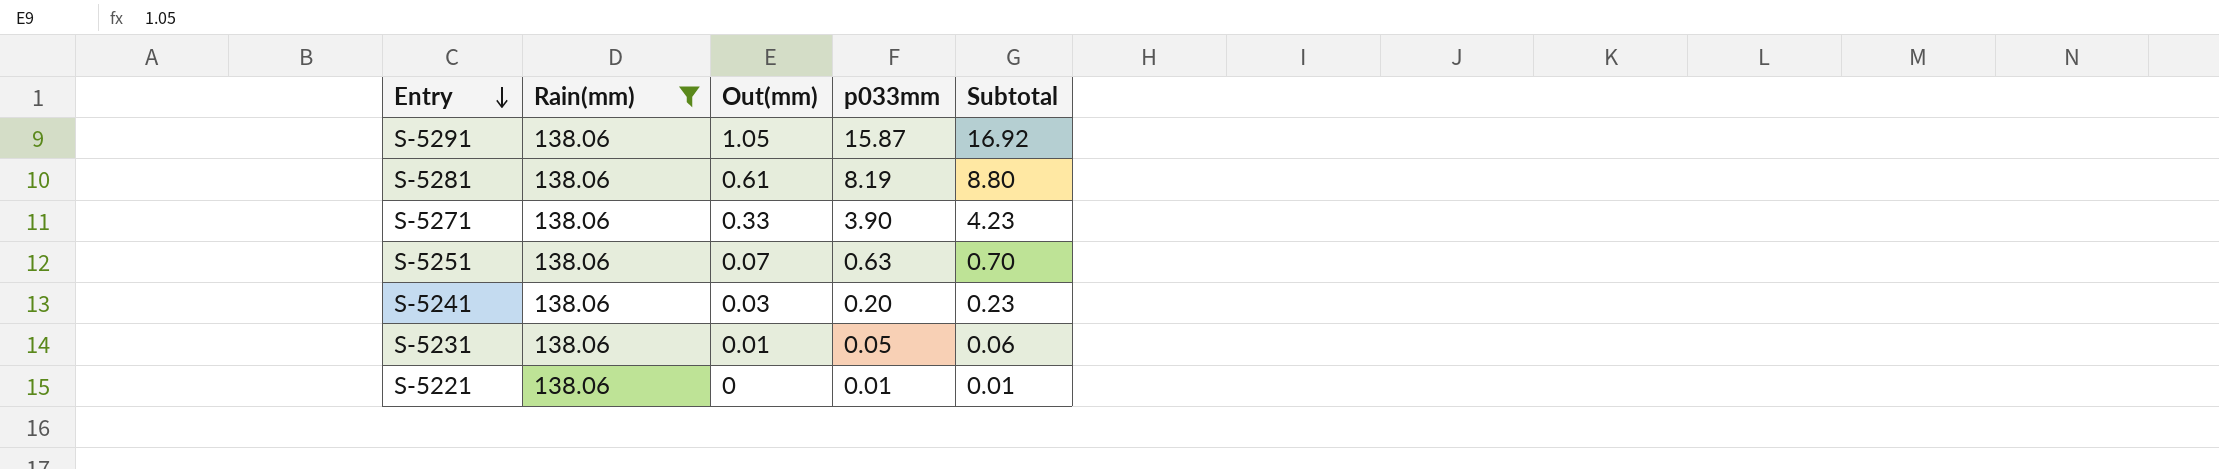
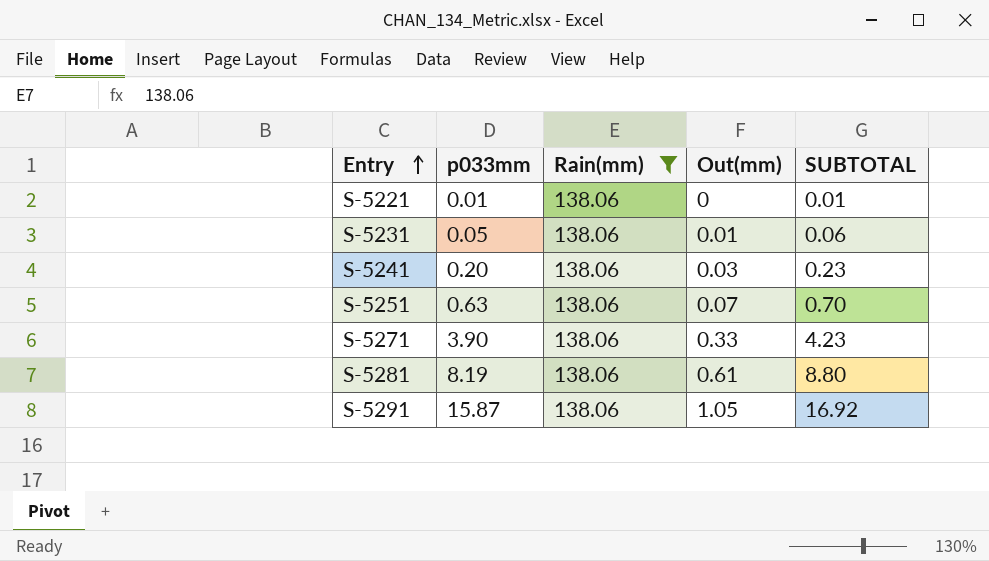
row order: Entry descending -> Entry ascending
column p033mm | position: 4 -> 2
column name: Subtotal -> SUBTOTAL

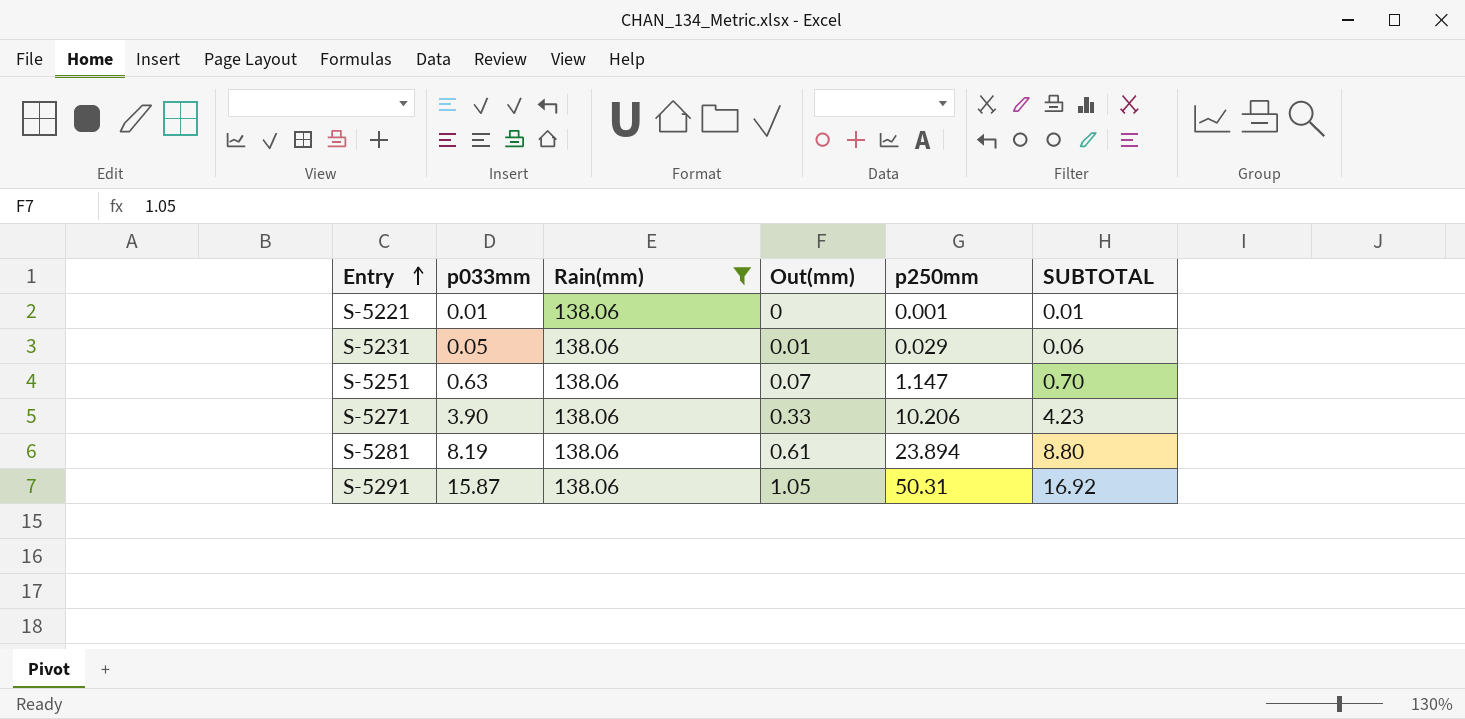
column p250mm | position: none -> 5
row S-5241: 0.20 | 138.06 | 0.03 | 0.23 -> none

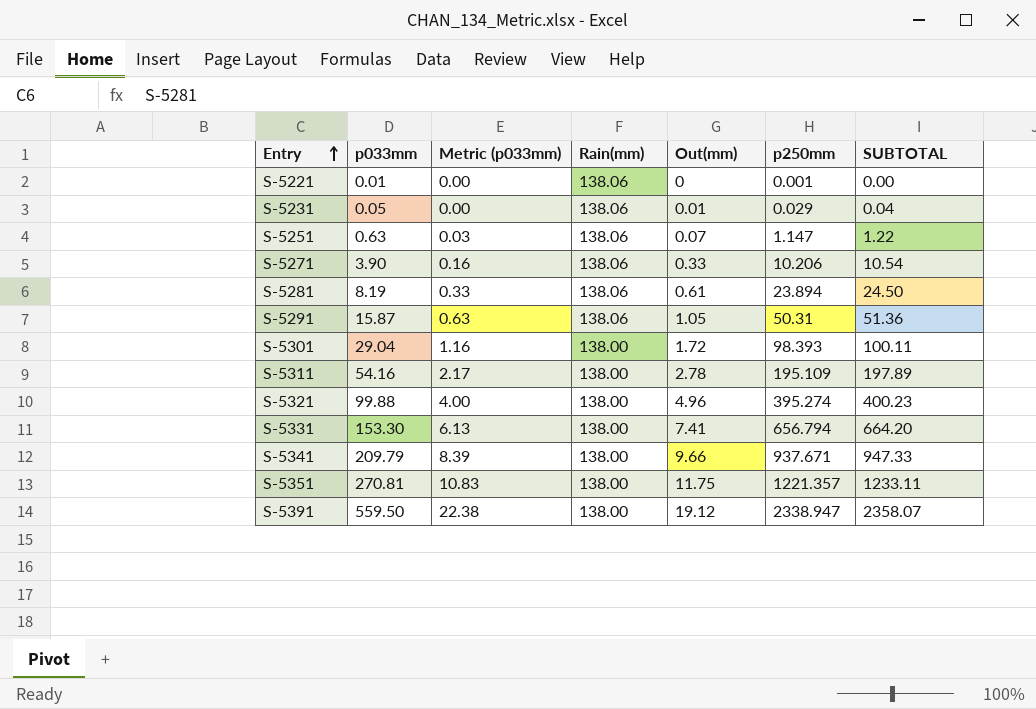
filter: Rain(mm) = 138.06 -> none
column Metric (p033mm) | formula: none -> [p033mm] * 0.04
column SUBTOTAL | formula: [p033mm] + [Out(mm)] -> [Out(mm)] + [p250mm]

